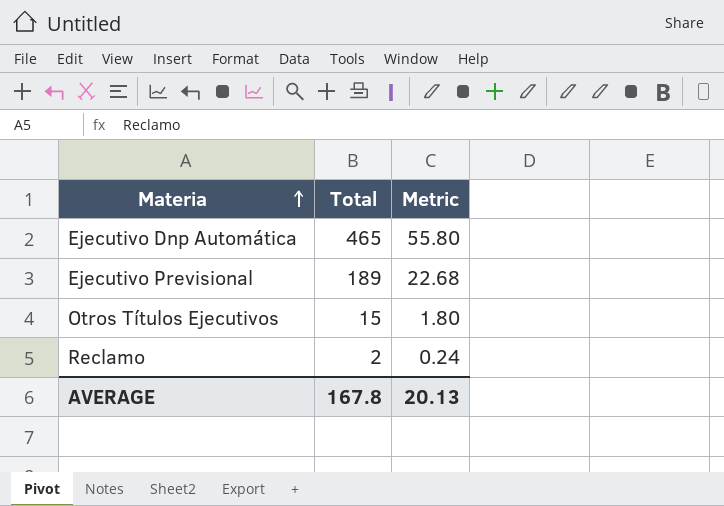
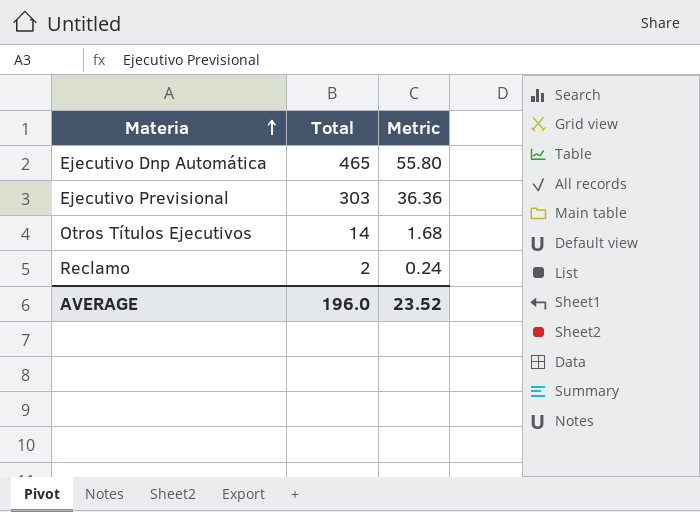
Ejecutivo Previsional | Total: 189 -> 303
Ejecutivo Previsional | Metric: 22.68 -> 36.36
Otros Títulos Ejecutivos | Total: 15 -> 14
Otros Títulos Ejecutivos | Metric: 1.80 -> 1.68
AVERAGE | Total: 167.8 -> 196.0
AVERAGE | Metric: 20.13 -> 23.52

